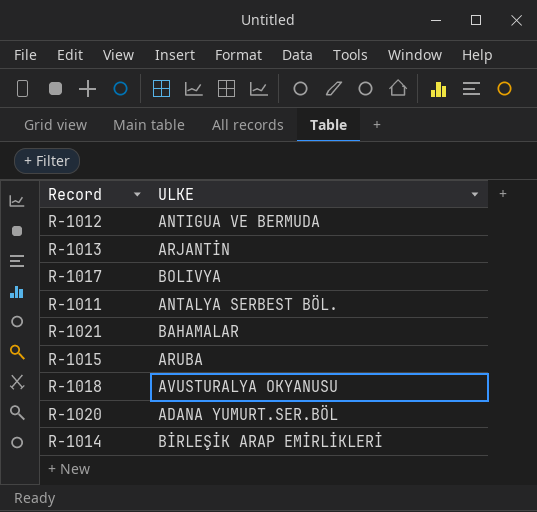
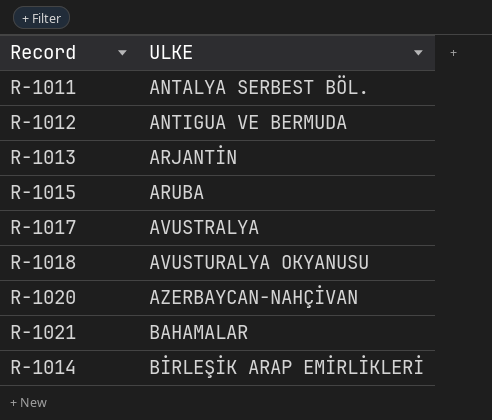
row order: none -> ULKE ascending
R-1017 | ULKE: BOLIVYA -> AVUSTRALYA
R-1020 | ULKE: ADANA YUMURT.SER.BÖL -> AZERBAYCAN-NAHÇİVAN

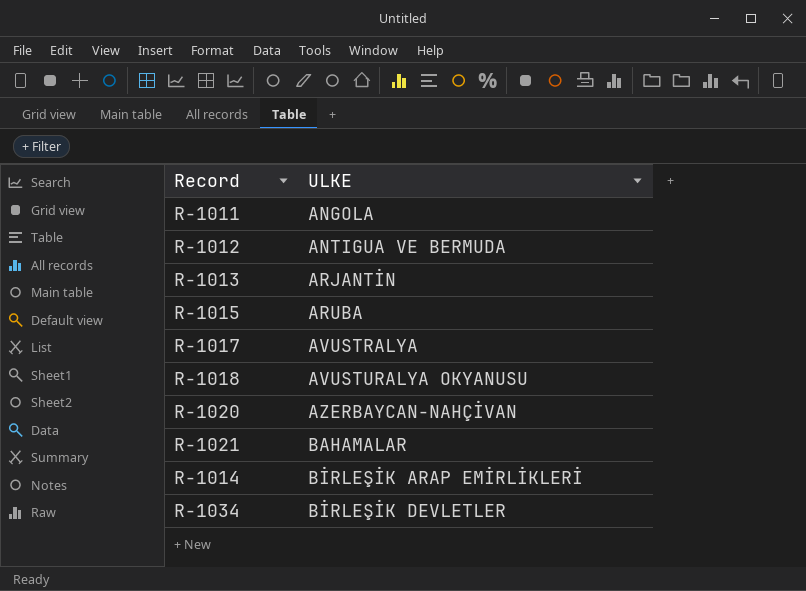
R-1011 | ULKE: ANTALYA SERBEST BÖL. -> ANGOLA
row R-1034: none -> BİRLEŞİK DEVLETLER

